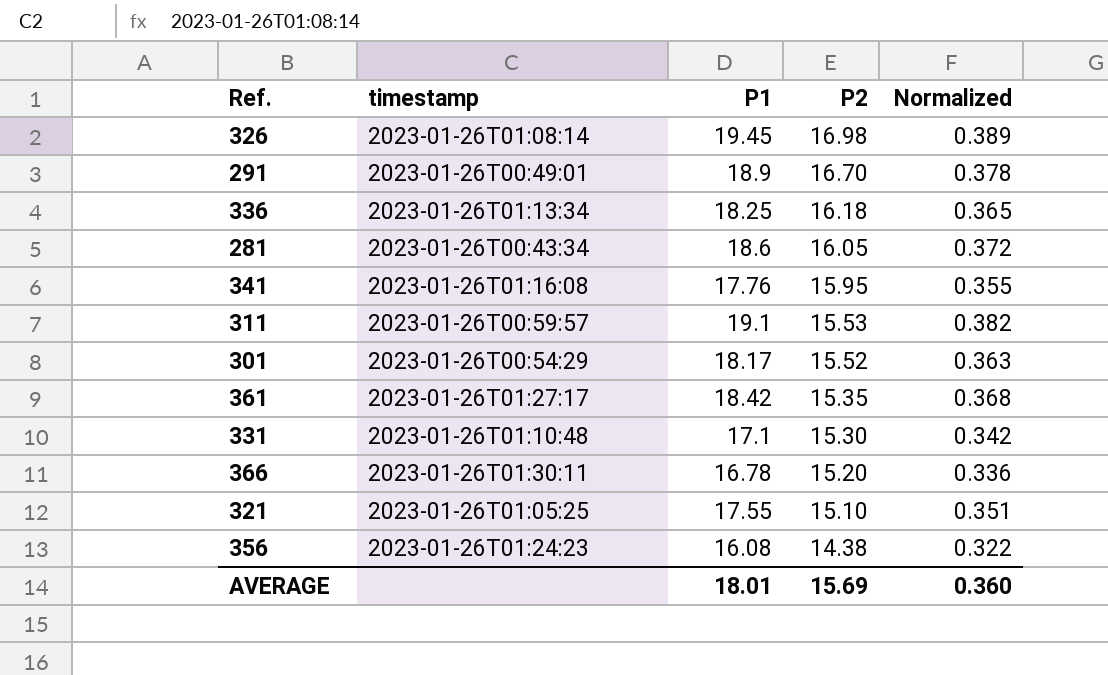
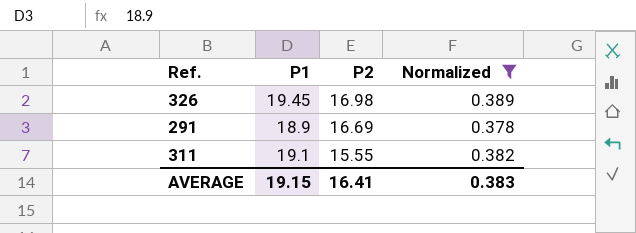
filter: none -> Normalized >= 0.378
column timestamp | position: 2 -> none
291 | P2: 16.70 -> 16.69
311 | P2: 15.53 -> 15.55
AVERAGE | P1: 18.01 -> 19.15
AVERAGE | P2: 15.69 -> 16.41
AVERAGE | Normalized: 0.360 -> 0.383

